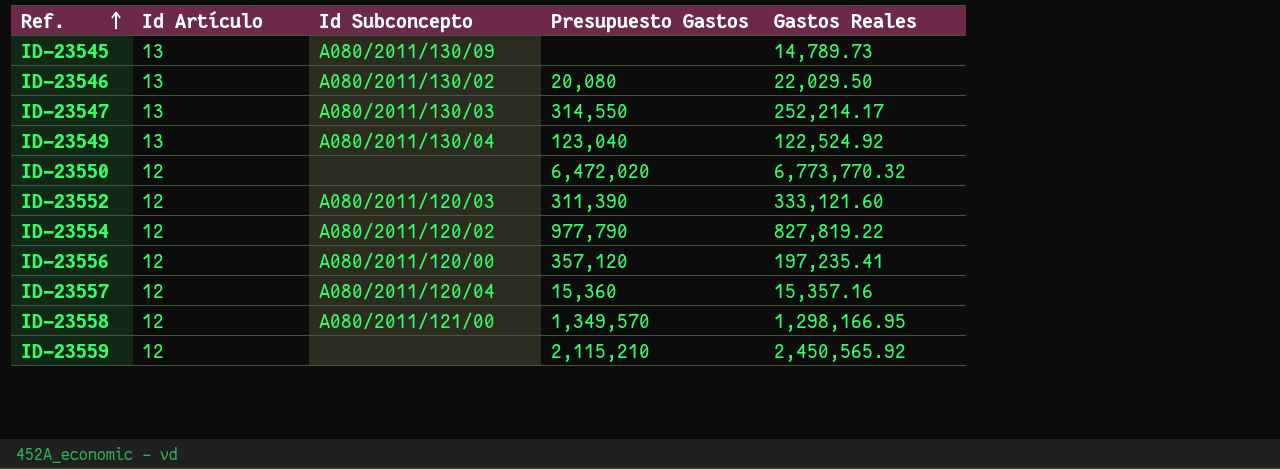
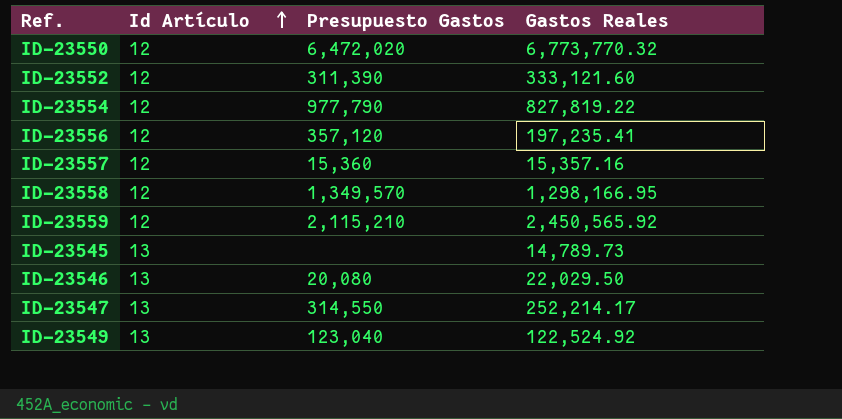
row order: Ref. ascending -> Id Artículo ascending
column Id Subconcepto | position: 3 -> none

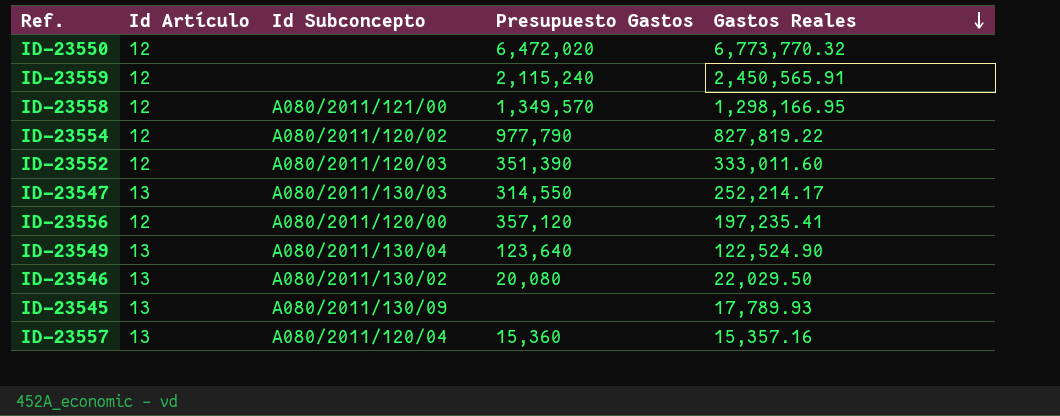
row order: Id Artículo ascending -> Gastos Reales descending
column Id Subconcepto | position: none -> 3
ID-23559 | Presupuesto Gastos: 2,115,210 -> 2,115,240
ID-23559 | Gastos Reales: 2,450,565.92 -> 2,450,565.91
ID-23552 | Presupuesto Gastos: 311,390 -> 351,390
ID-23552 | Gastos Reales: 333,121.60 -> 333,011.60
ID-23549 | Presupuesto Gastos: 123,040 -> 123,640
ID-23549 | Gastos Reales: 122,524.92 -> 122,524.90
ID-23545 | Gastos Reales: 14,789.73 -> 17,789.93
ID-23557 | Id Artículo: 12 -> 13

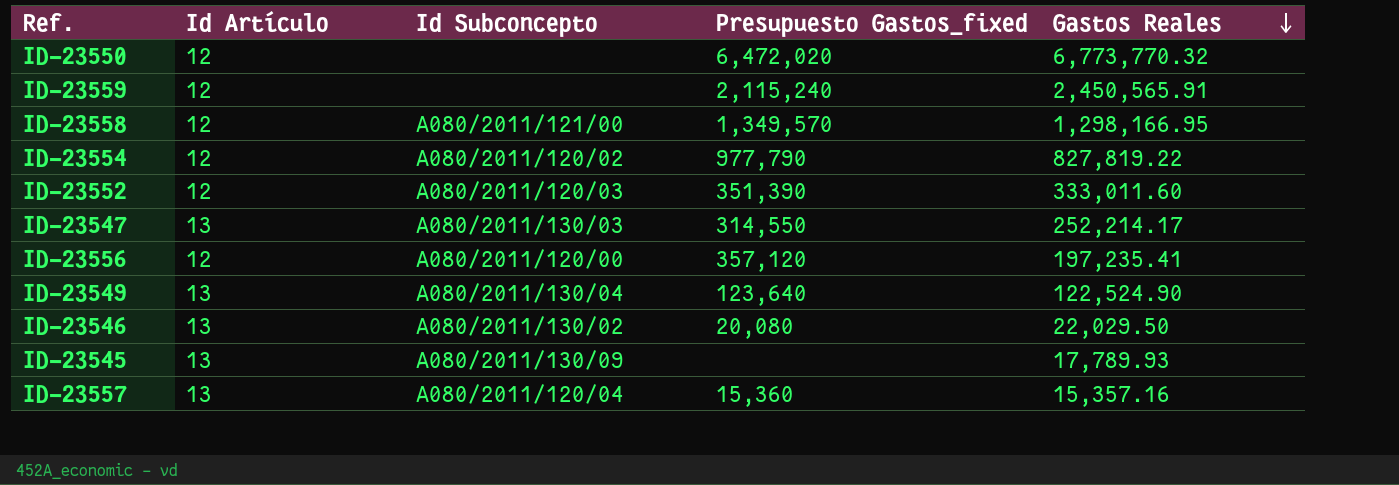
column name: Presupuesto Gastos -> Presupuesto Gastos_fixed

